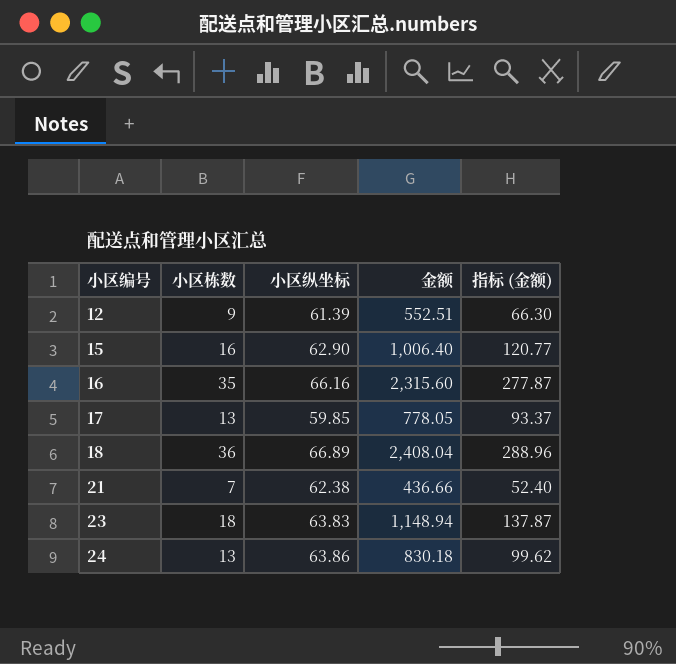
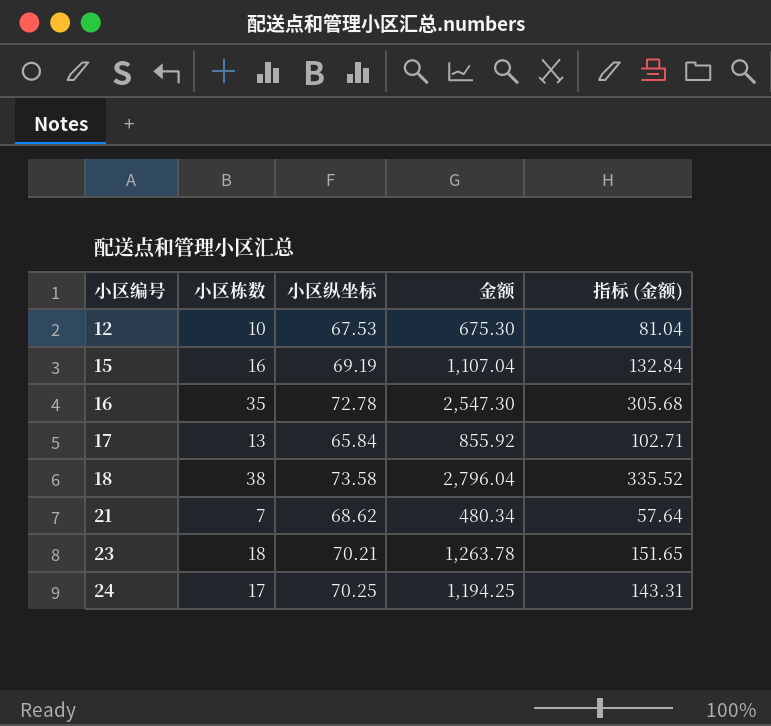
12 | 小区栋数: 9 -> 10
12 | 小区纵坐标: 61.39 -> 67.53
12 | 金额: 552.51 -> 675.30
12 | 指标 (金额): 66.30 -> 81.04
15 | 小区纵坐标: 62.90 -> 69.19
15 | 金额: 1,006.40 -> 1,107.04
15 | 指标 (金额): 120.77 -> 132.84
16 | 小区纵坐标: 66.16 -> 72.78
16 | 金额: 2,315.60 -> 2,547.30
16 | 指标 (金额): 277.87 -> 305.68
17 | 小区纵坐标: 59.85 -> 65.84
17 | 金额: 778.05 -> 855.92
17 | 指标 (金额): 93.37 -> 102.71
18 | 小区栋数: 36 -> 38
18 | 小区纵坐标: 66.89 -> 73.58
18 | 金额: 2,408.04 -> 2,796.04
18 | 指标 (金额): 288.96 -> 335.52
21 | 小区纵坐标: 62.38 -> 68.62
21 | 金额: 436.66 -> 480.34
21 | 指标 (金额): 52.40 -> 57.64
23 | 小区纵坐标: 63.83 -> 70.21
23 | 金额: 1,148.94 -> 1,263.78
23 | 指标 (金额): 137.87 -> 151.65
24 | 小区栋数: 13 -> 17
24 | 小区纵坐标: 63.86 -> 70.25
24 | 金额: 830.18 -> 1,194.25
24 | 指标 (金额): 99.62 -> 143.31

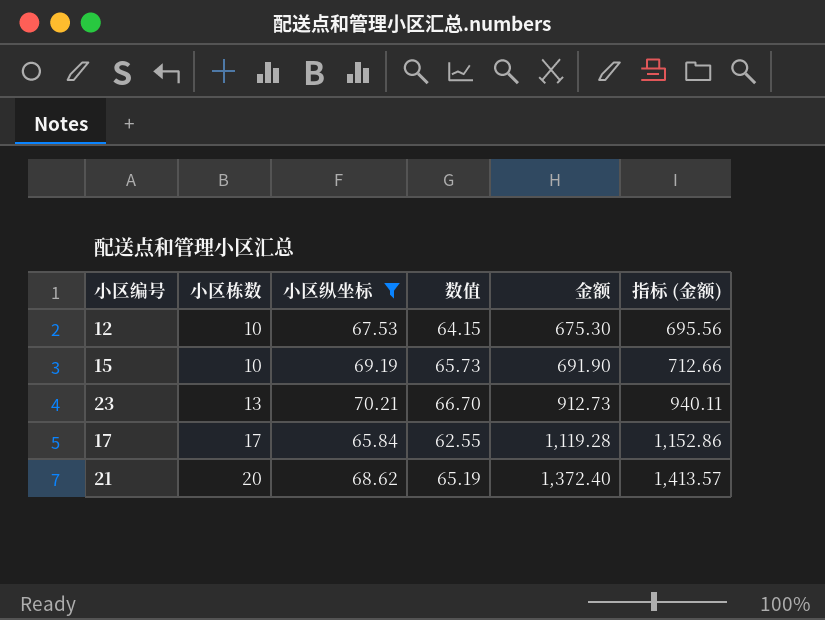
filter: none -> 小区纵坐标 <= 70.21
row order: 小区编号 ascending -> 小区栋数 ascending
column 数值 | formula: none -> [小区纵坐标] * 0.95
column 指标 (金额) | formula: [金额] * 0.12 -> [金额] * 1.03
15 | 小区栋数: 16 -> 10
15 | 金额: 1,107.04 -> 691.90
23 | 小区栋数: 18 -> 13
23 | 金额: 1,263.78 -> 912.73
17 | 小区栋数: 13 -> 17
17 | 金额: 855.92 -> 1,119.28
21 | 小区栋数: 7 -> 20
21 | 金额: 480.34 -> 1,372.40

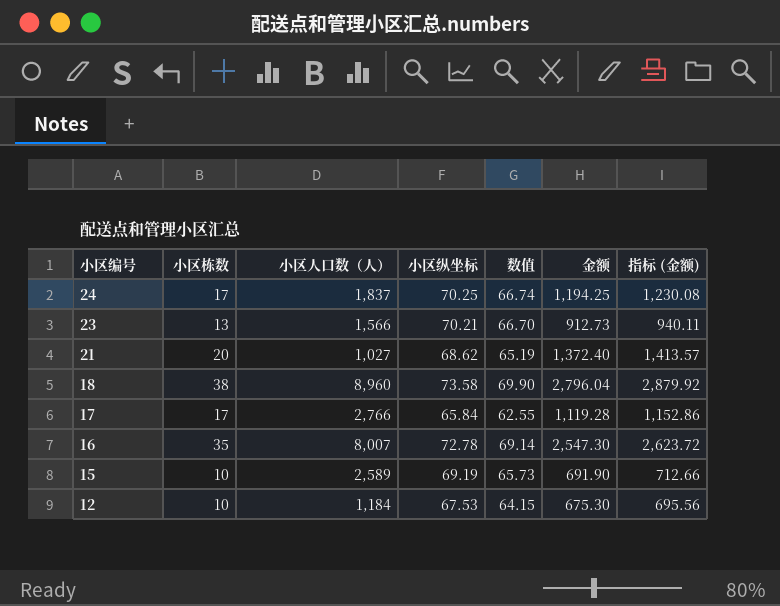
filter: 小区纵坐标 <= 70.21 -> none
row order: 小区栋数 ascending -> 小区编号 descending
column 小区人口数（人） | position: none -> 3

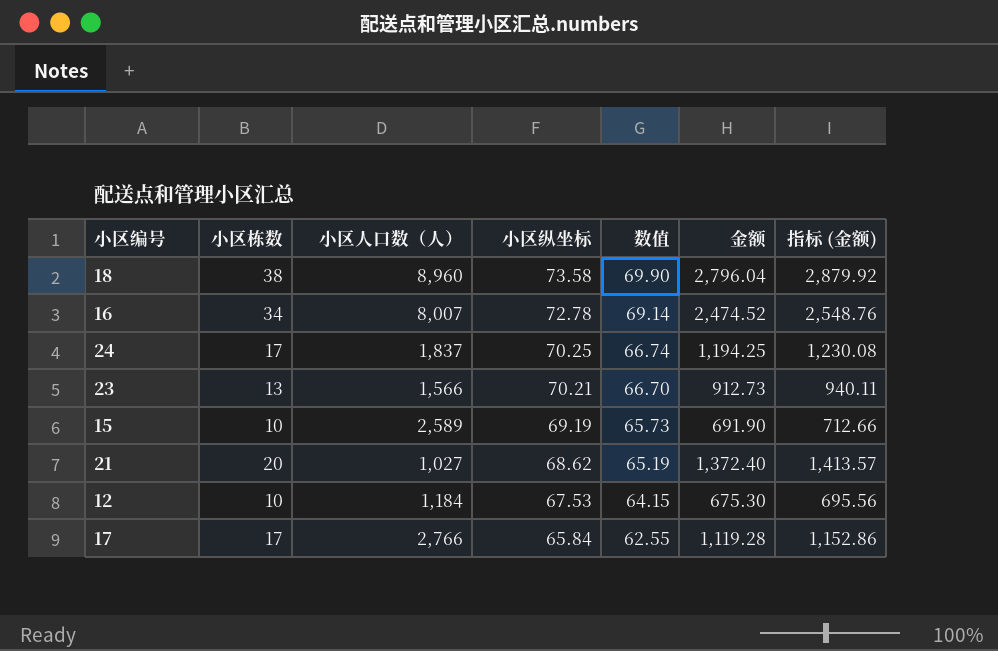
row order: 小区编号 descending -> 小区纵坐标 descending
16 | 小区栋数: 35 -> 34
16 | 金额: 2,547.30 -> 2,474.52
16 | 指标 (金额): 2,623.72 -> 2,548.76

